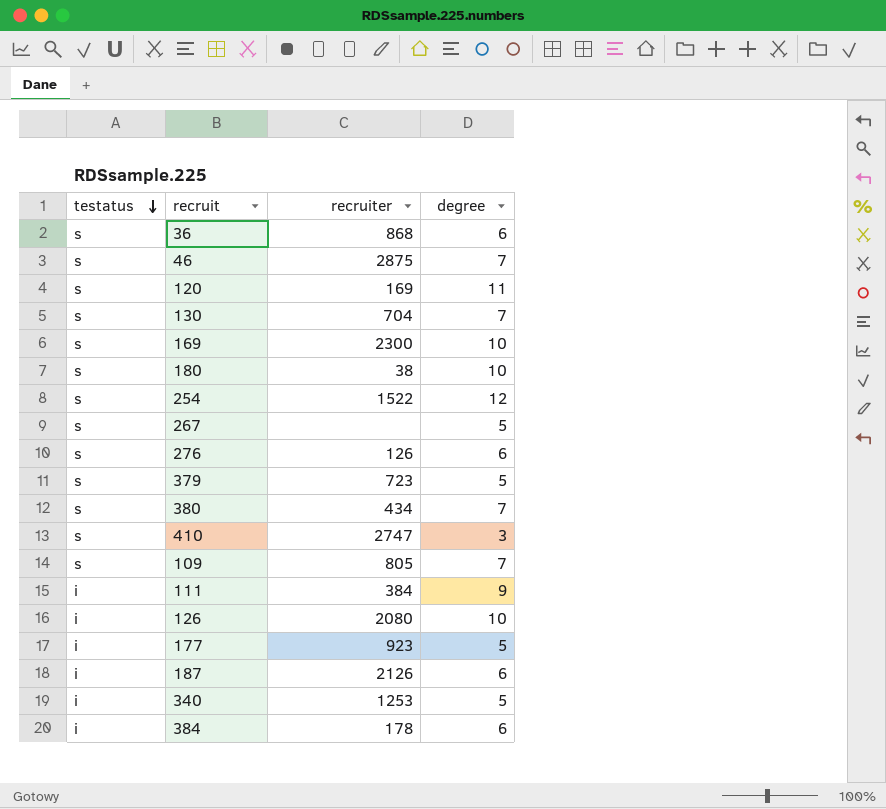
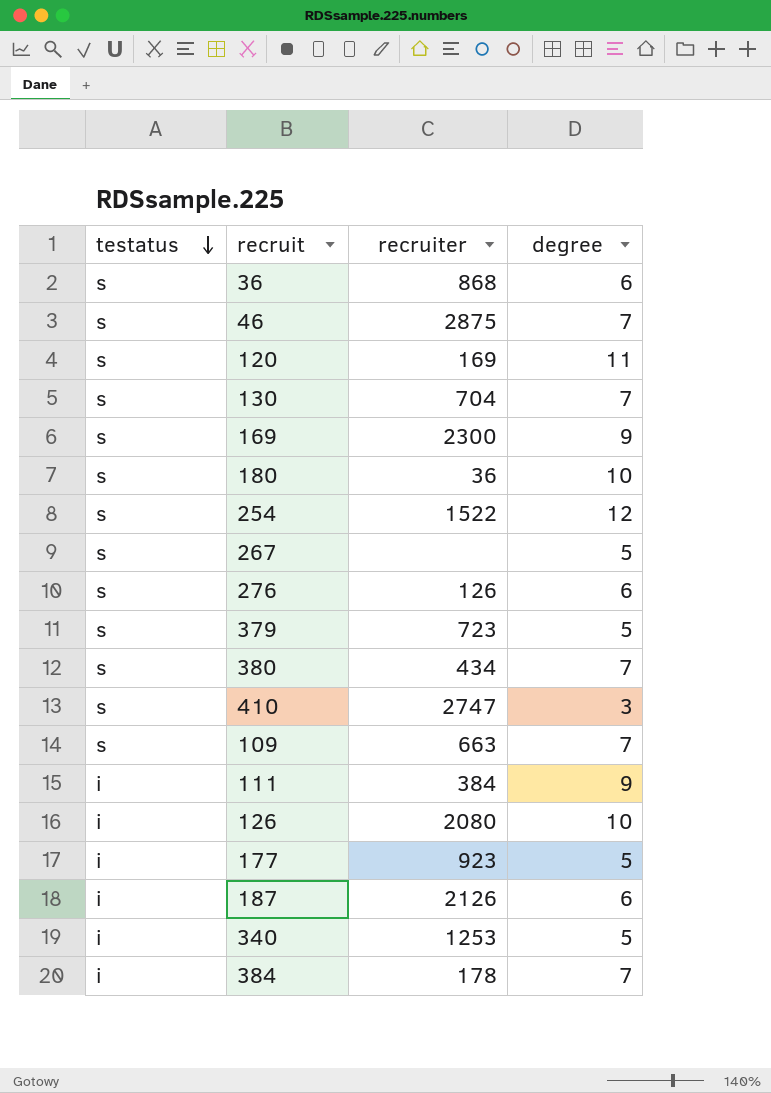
169 | degree: 10 -> 9
180 | recruiter: 38 -> 36
109 | recruiter: 805 -> 663
384 | degree: 6 -> 7

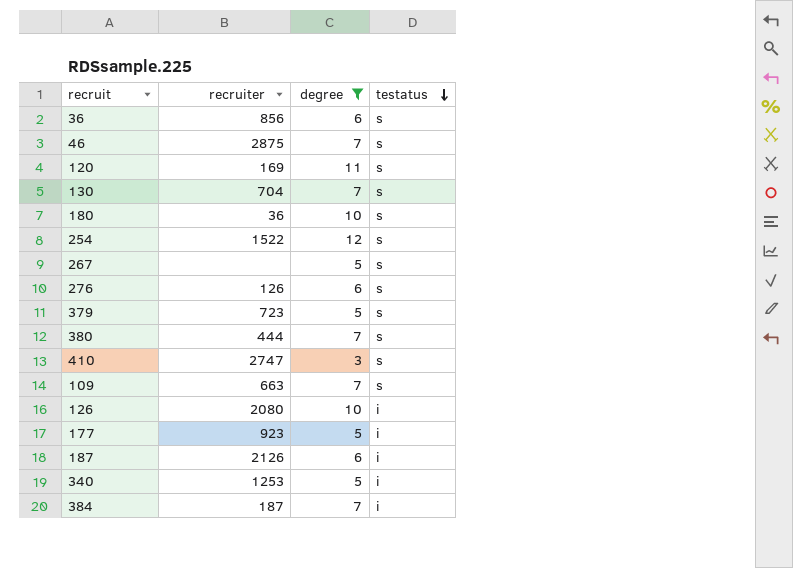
filter: none -> degree != 9
column testatus | position: 1 -> 4
36 | recruiter: 868 -> 856
380 | recruiter: 434 -> 444
384 | recruiter: 178 -> 187

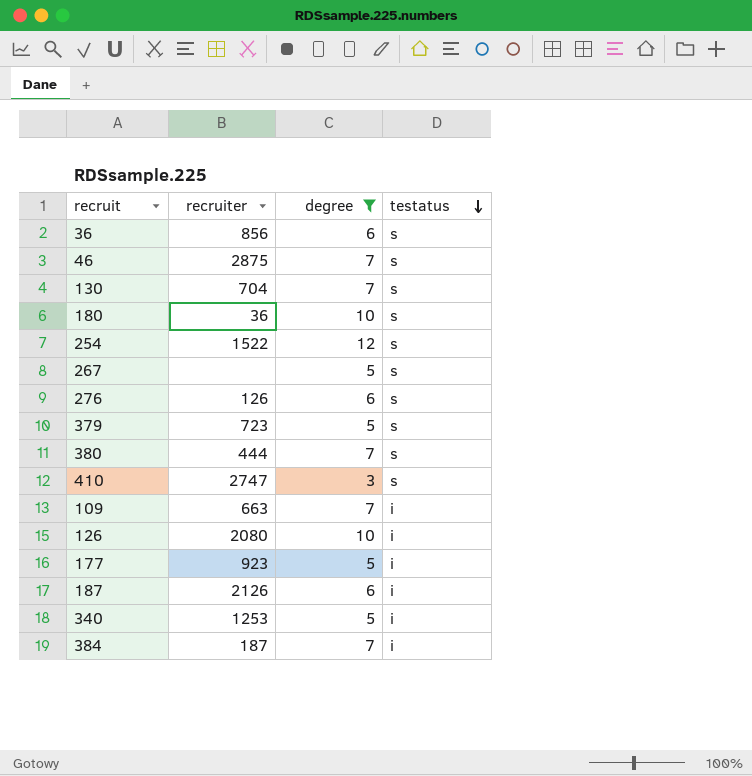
row 120: 169 | 11 | s -> none
109 | testatus: s -> i

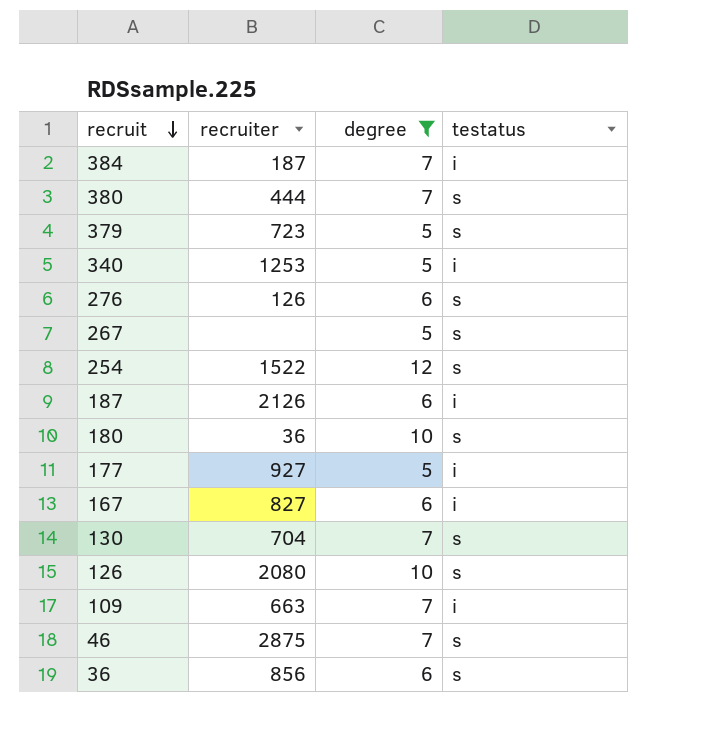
row order: testatus descending -> recruit descending
row 410: 2747 | 3 | s -> none
177 | recruiter: 923 -> 927
row 167: none -> 827 | 6 | i
126 | testatus: i -> s

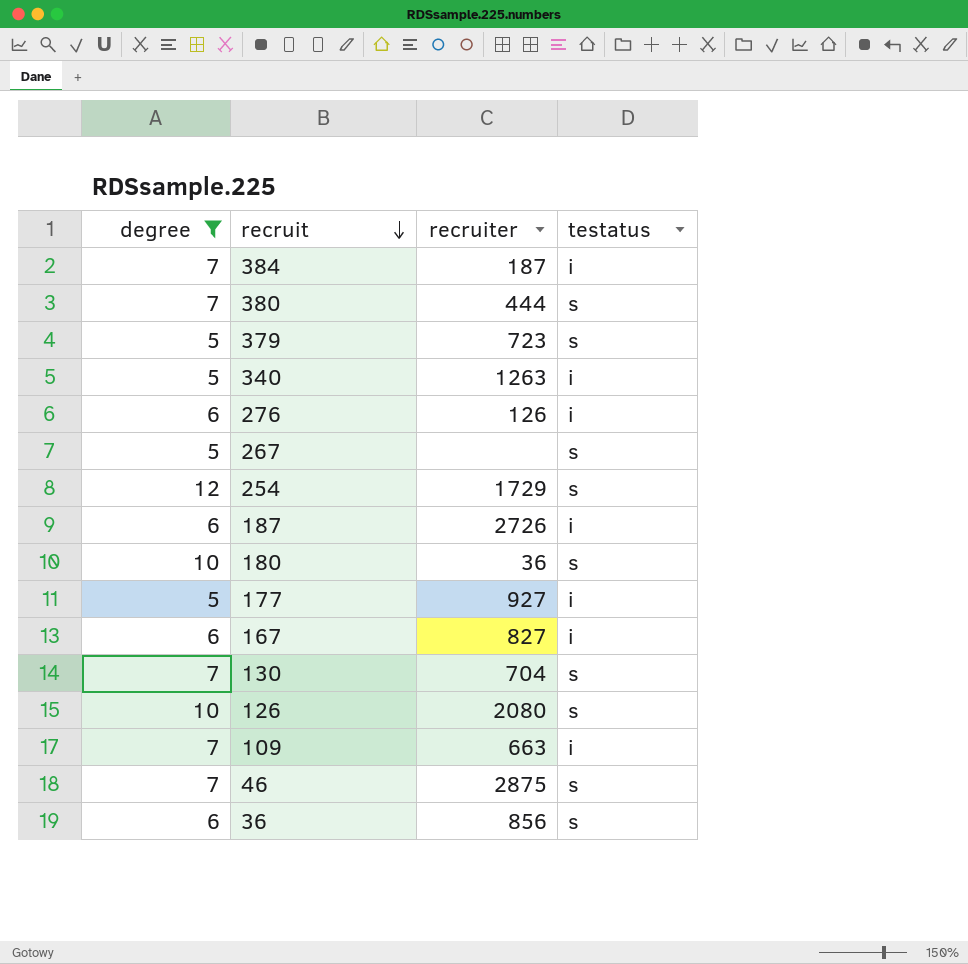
column degree | position: 3 -> 1
340 | recruiter: 1253 -> 1263
276 | testatus: s -> i
254 | recruiter: 1522 -> 1729
187 | recruiter: 2126 -> 2726

